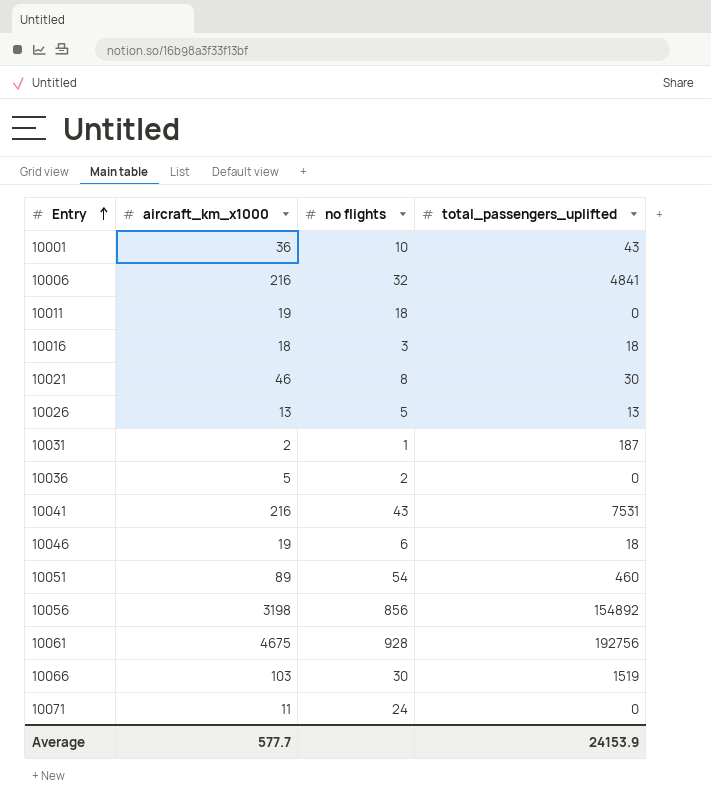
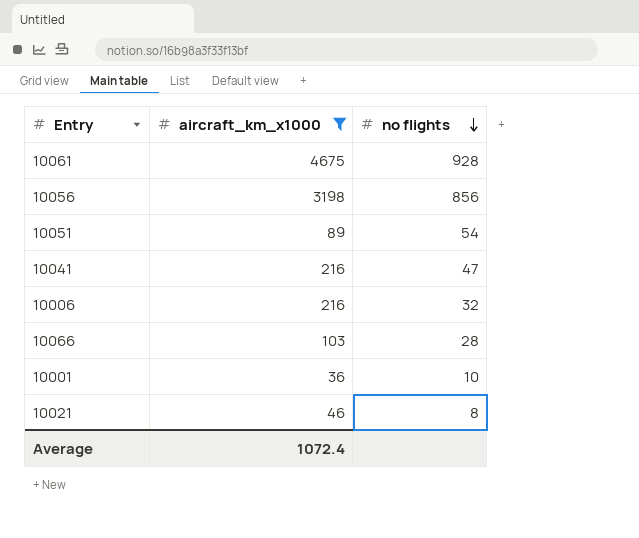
filter: none -> aircraft_km_x1000 >= 36
row order: Entry ascending -> no flights descending
column total_passengers_uplifted | position: 4 -> none
10041 | no flights: 43 -> 47
10066 | no flights: 30 -> 28
Average | aircraft_km_x1000: 577.7 -> 1072.4

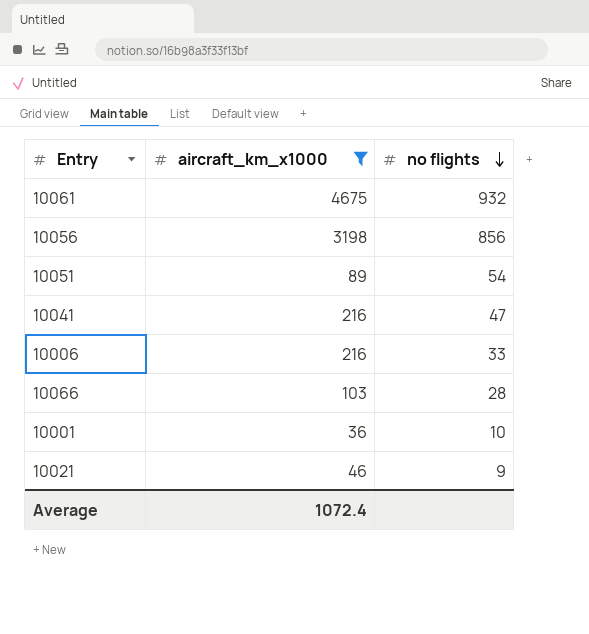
10061 | no flights: 928 -> 932
10006 | no flights: 32 -> 33
10021 | no flights: 8 -> 9

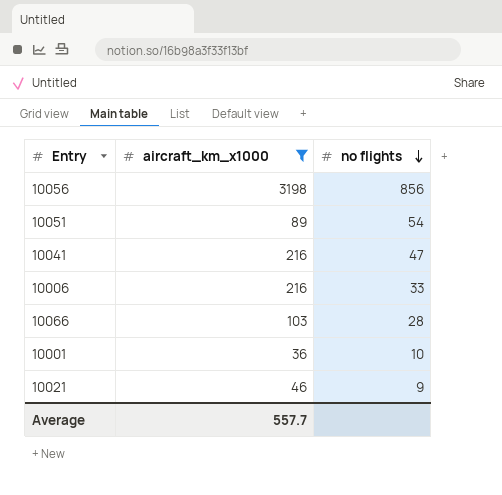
row 10061: 4675 | 932 -> none
Average | aircraft_km_x1000: 1072.4 -> 557.7

